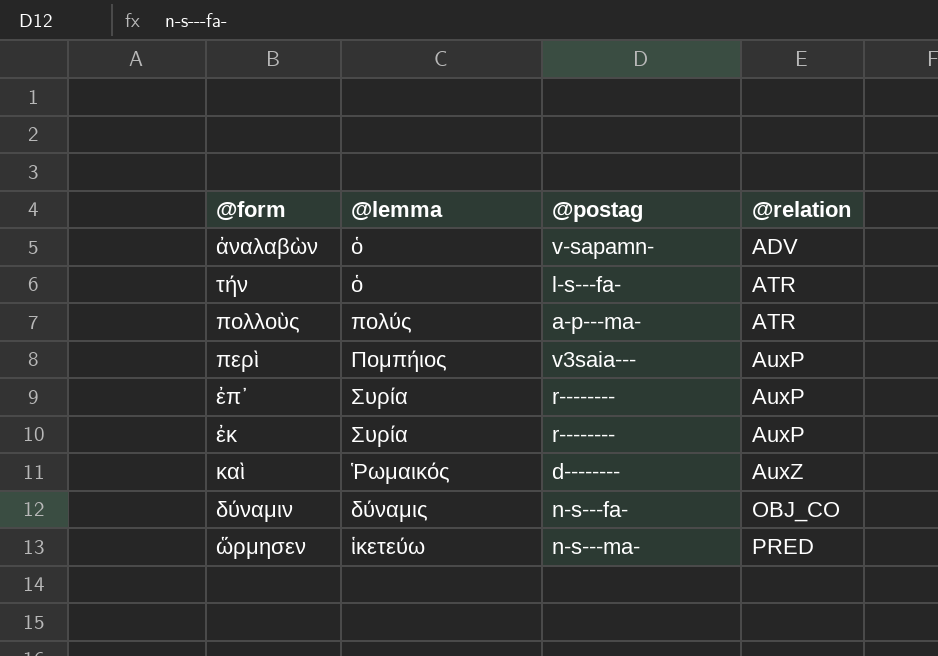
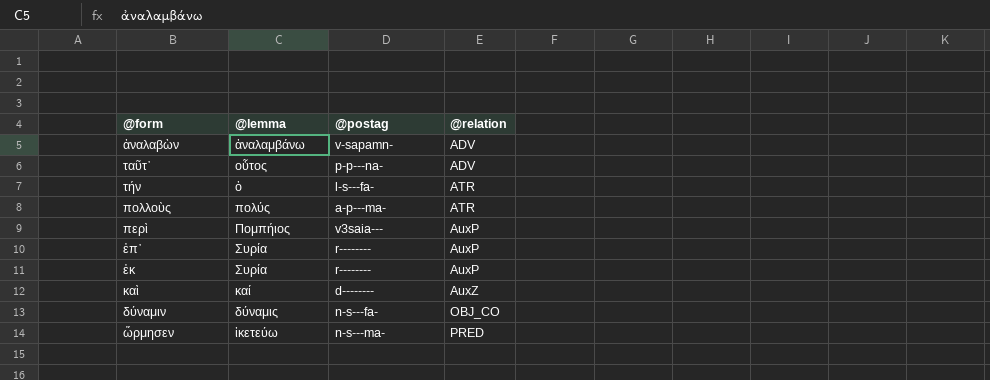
ἀναλαβὼν | @lemma: ὁ -> ἀναλαμβάνω
row ταῦτ᾽: none -> οὗτος | p-p---na- | ADV
καὶ | @lemma: Ῥωμαικός -> καί

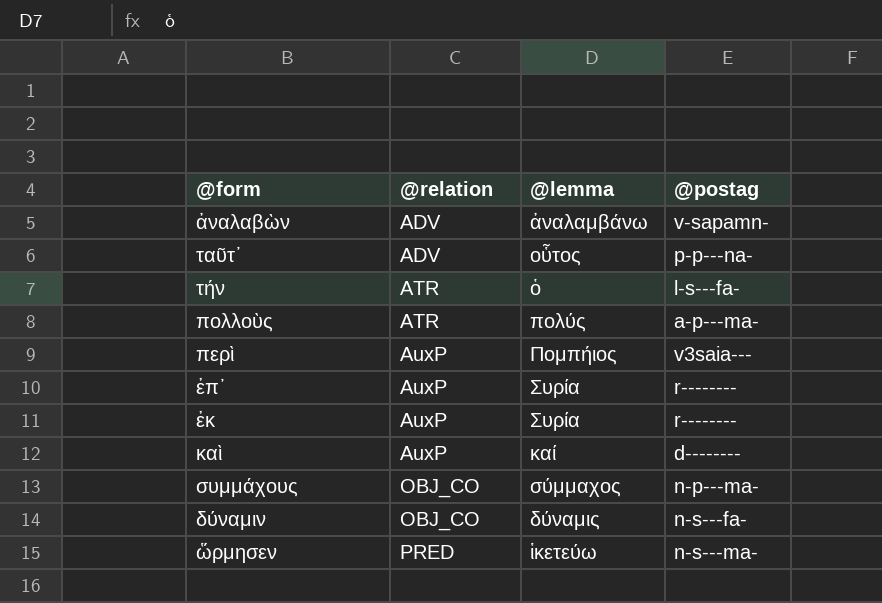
column @relation | position: 4 -> 2
καὶ | @relation: AuxZ -> AuxP
row συμμάχους: none -> OBJ_CO | σύμμαχος | n-p---ma-

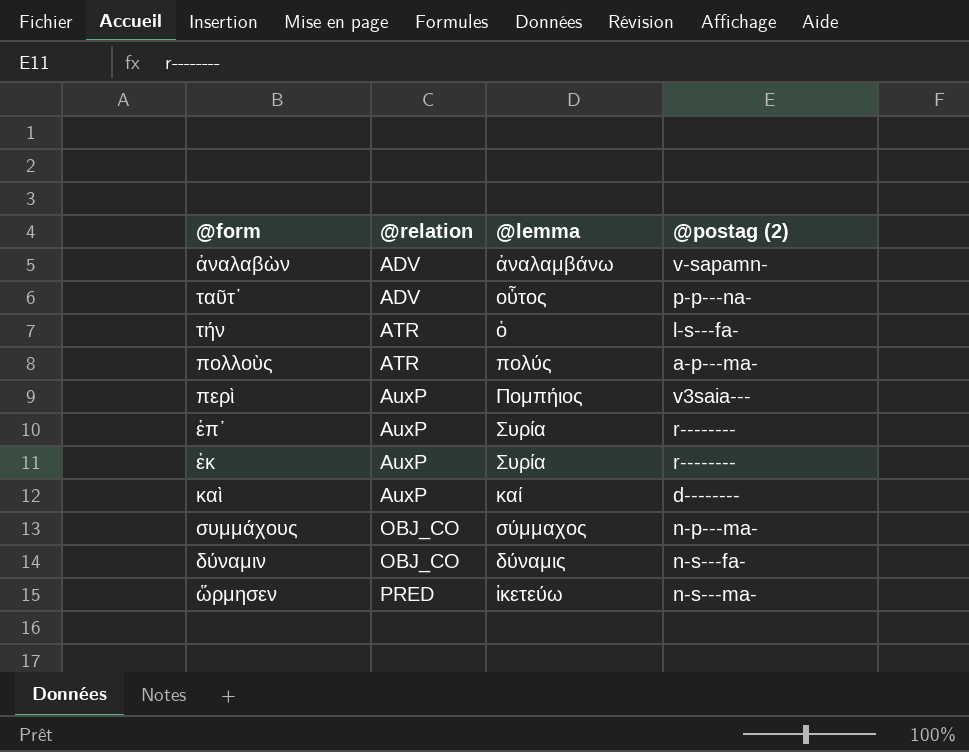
column name: @postag -> @postag (2)

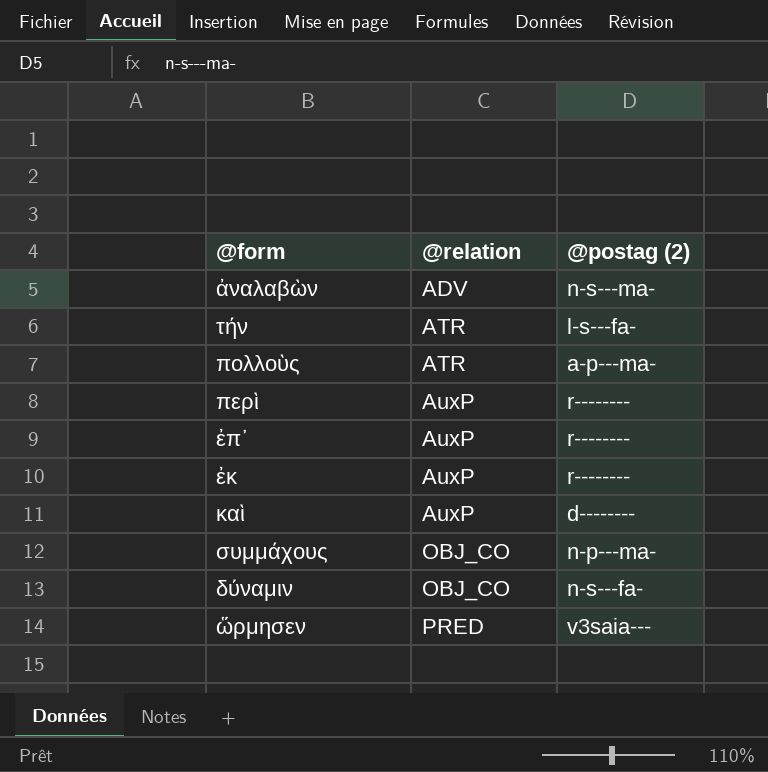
column @lemma | position: 3 -> none
row ταῦτ᾽: ADV | οὗτος | p-p---na- -> none
ἀναλαβὼν | @postag (2): v-sapamn- -> n-s---ma-
περὶ | @postag (2): v3saia--- -> r--------
ὥρμησεν | @postag (2): n-s---ma- -> v3saia---

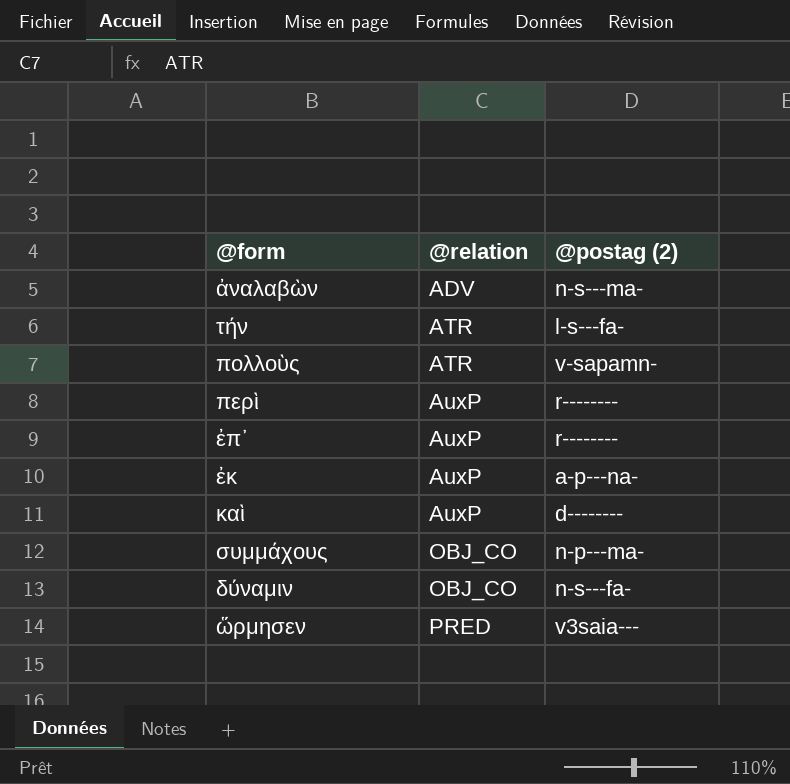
πολλοὺς | @postag (2): a-p---ma- -> v-sapamn-
ἐκ | @postag (2): r-------- -> a-p---na-

